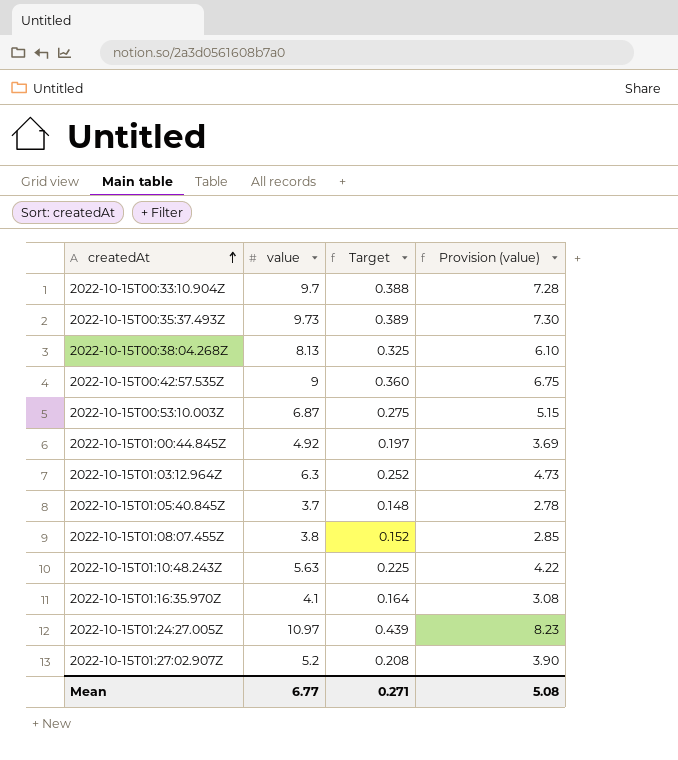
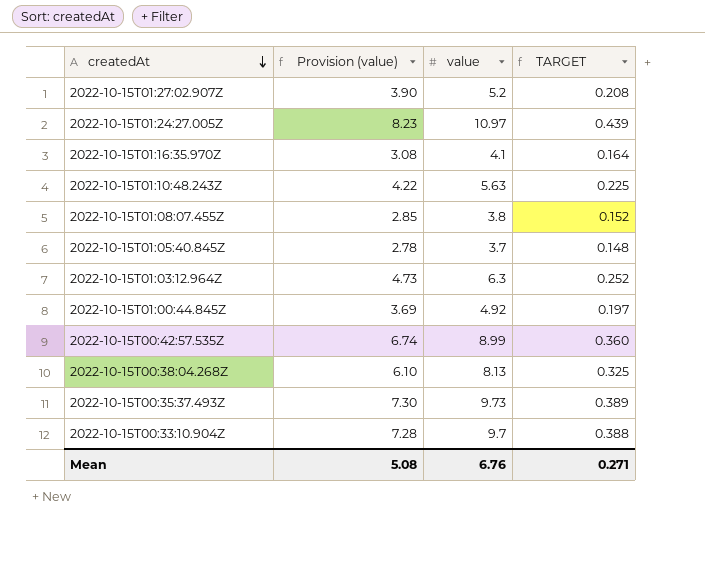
row order: createdAt ascending -> createdAt descending
column Provision (value) | position: 4 -> 2
column name: Target -> TARGET
row 2022-10-15T00:53:10.003Z: 6.87 | 0.275 | 5.15 -> none
2022-10-15T00:42:57.535Z | Provision (value): 6.75 -> 6.74
2022-10-15T00:42:57.535Z | value: 9 -> 8.99
Mean | value: 6.77 -> 6.76

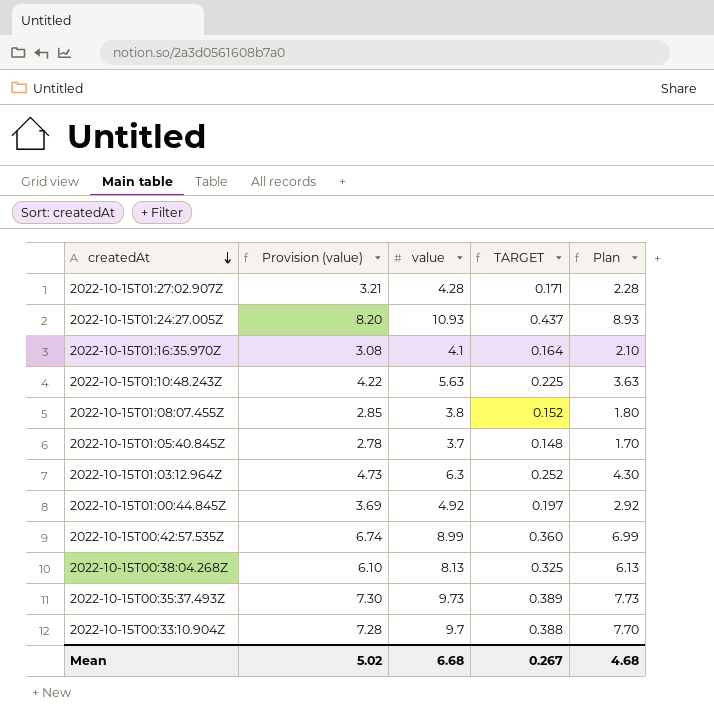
column Plan | formula: none -> [value] - 2
2022-10-15T01:27:02.907Z | Provision (value): 3.90 -> 3.21
2022-10-15T01:27:02.907Z | value: 5.2 -> 4.28
2022-10-15T01:27:02.907Z | TARGET: 0.208 -> 0.171
2022-10-15T01:24:27.005Z | Provision (value): 8.23 -> 8.20
2022-10-15T01:24:27.005Z | value: 10.97 -> 10.93
2022-10-15T01:24:27.005Z | TARGET: 0.439 -> 0.437
Mean | Provision (value): 5.08 -> 5.02
Mean | value: 6.76 -> 6.68
Mean | TARGET: 0.271 -> 0.267

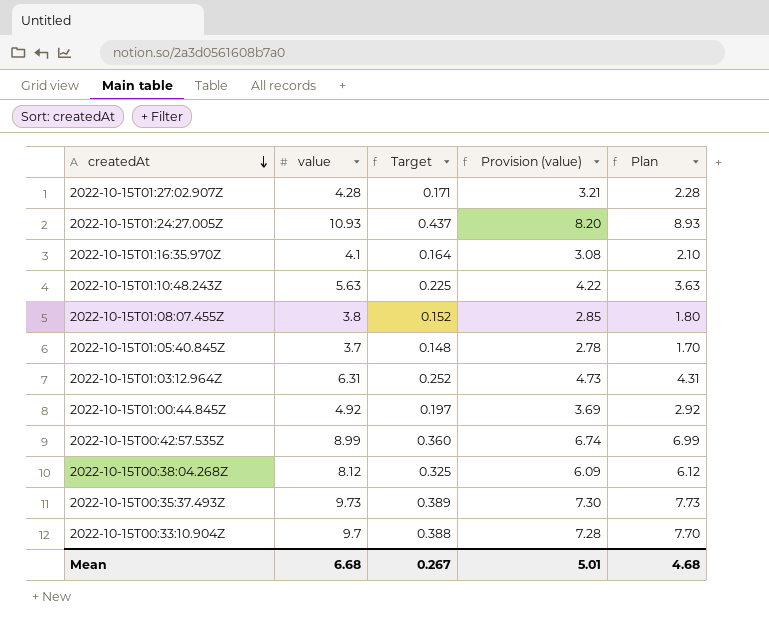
column name: TARGET -> Target
column Provision (value) | position: 2 -> 4
2022-10-15T01:03:12.964Z | value: 6.3 -> 6.31
2022-10-15T01:03:12.964Z | Plan: 4.30 -> 4.31
2022-10-15T00:38:04.268Z | value: 8.13 -> 8.12
2022-10-15T00:38:04.268Z | Provision (value): 6.10 -> 6.09
2022-10-15T00:38:04.268Z | Plan: 6.13 -> 6.12
Mean | Provision (value): 5.02 -> 5.01

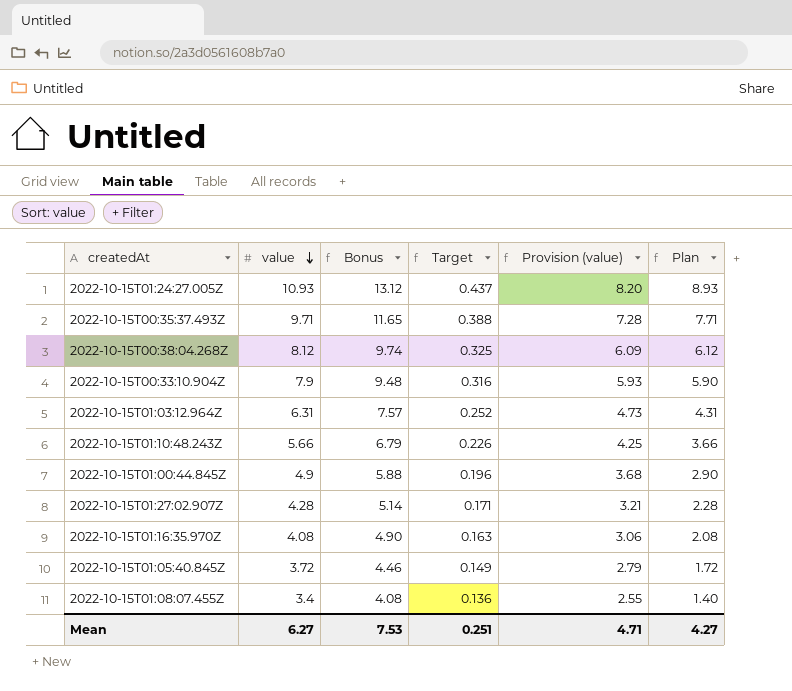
row order: createdAt descending -> value descending
column Bonus | formula: none -> [value] * 1.2
row 2022-10-15T00:42:57.535Z: 8.99 | 0.360 | 6.74 | 6.99 -> none
2022-10-15T00:35:37.493Z | value: 9.73 -> 9.71
2022-10-15T00:35:37.493Z | Target: 0.389 -> 0.388
2022-10-15T00:35:37.493Z | Provision (value): 7.30 -> 7.28
2022-10-15T00:35:37.493Z | Plan: 7.73 -> 7.71
2022-10-15T00:33:10.904Z | value: 9.7 -> 7.9
2022-10-15T00:33:10.904Z | Target: 0.388 -> 0.316
2022-10-15T00:33:10.904Z | Provision (value): 7.28 -> 5.93
2022-10-15T00:33:10.904Z | Plan: 7.70 -> 5.90
2022-10-15T01:10:48.243Z | value: 5.63 -> 5.66
2022-10-15T01:10:48.243Z | Target: 0.225 -> 0.226
2022-10-15T01:10:48.243Z | Provision (value): 4.22 -> 4.25
2022-10-15T01:10:48.243Z | Plan: 3.63 -> 3.66
2022-10-15T01:00:44.845Z | value: 4.92 -> 4.9
2022-10-15T01:00:44.845Z | Target: 0.197 -> 0.196
2022-10-15T01:00:44.845Z | Provision (value): 3.69 -> 3.68
2022-10-15T01:00:44.845Z | Plan: 2.92 -> 2.90
2022-10-15T01:16:35.970Z | value: 4.1 -> 4.08
2022-10-15T01:16:35.970Z | Target: 0.164 -> 0.163
2022-10-15T01:16:35.970Z | Provision (value): 3.08 -> 3.06
2022-10-15T01:16:35.970Z | Plan: 2.10 -> 2.08
2022-10-15T01:05:40.845Z | value: 3.7 -> 3.72
2022-10-15T01:05:40.845Z | Target: 0.148 -> 0.149
2022-10-15T01:05:40.845Z | Provision (value): 2.78 -> 2.79
2022-10-15T01:05:40.845Z | Plan: 1.70 -> 1.72
2022-10-15T01:08:07.455Z | value: 3.8 -> 3.4
2022-10-15T01:08:07.455Z | Target: 0.152 -> 0.136
2022-10-15T01:08:07.455Z | Provision (value): 2.85 -> 2.55
2022-10-15T01:08:07.455Z | Plan: 1.80 -> 1.40
Mean | value: 6.68 -> 6.27
Mean | Target: 0.267 -> 0.251
Mean | Provision (value): 5.01 -> 4.71
Mean | Plan: 4.68 -> 4.27

